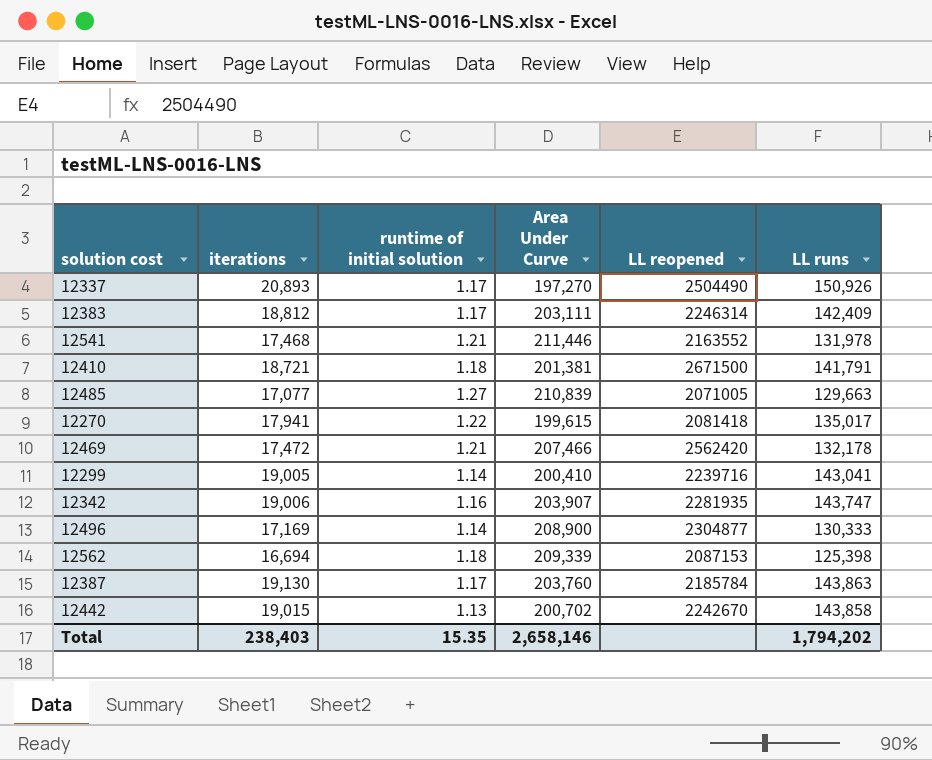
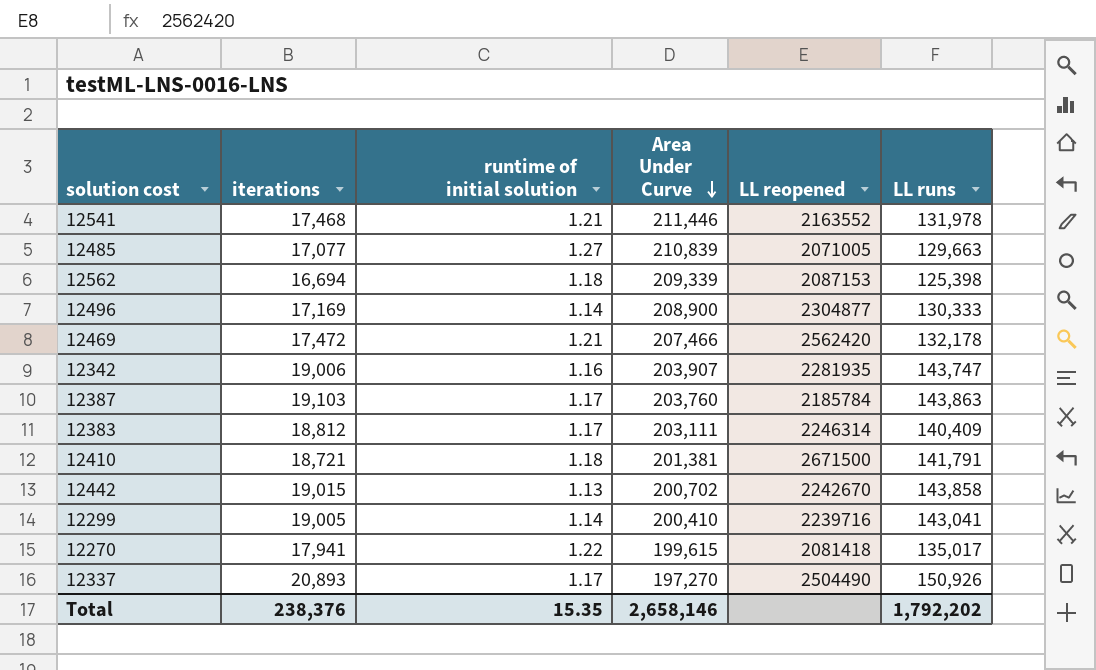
row order: none -> Area Under Curve descending
12387 | iterations: 19,130 -> 19,103
12383 | LL runs: 142,409 -> 140,409
Total | iterations: 238,403 -> 238,376
Total | LL runs: 1,794,202 -> 1,792,202

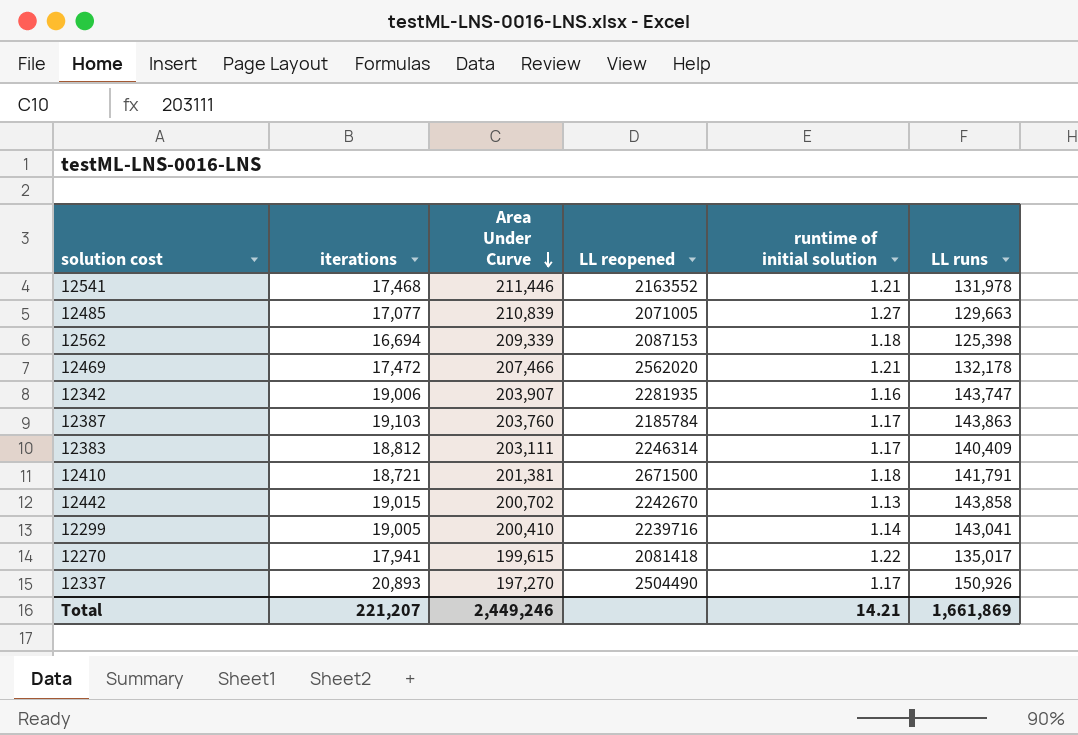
column runtime of initial solution | position: 3 -> 5
row 12496: 17,169 | 1.14 | 208,900 | 2304877 | 130,333 -> none
12469 | LL reopened: 2562420 -> 2562020
Total | iterations: 238,376 -> 221,207
Total | Area Under Curve: 2,658,146 -> 2,449,246
Total | runtime of initial solution: 15.35 -> 14.21
Total | LL runs: 1,792,202 -> 1,661,869

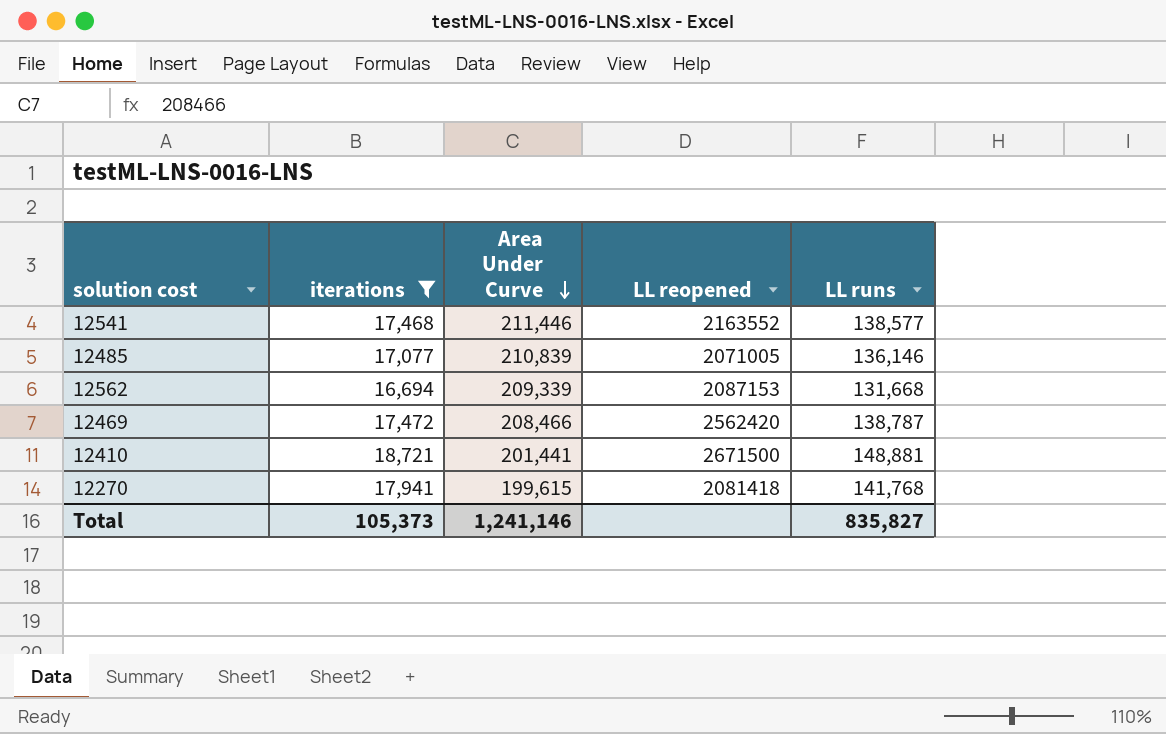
filter: none -> iterations <= 18,721
column runtime of initial solution | position: 5 -> none
12541 | LL runs: 131,978 -> 138,577
12485 | LL runs: 129,663 -> 136,146
12562 | LL runs: 125,398 -> 131,668
12469 | Area Under Curve: 207,466 -> 208,466
12469 | LL reopened: 2562020 -> 2562420
12469 | LL runs: 132,178 -> 138,787
12410 | Area Under Curve: 201,381 -> 201,441
12410 | LL runs: 141,791 -> 148,881
12270 | LL runs: 135,017 -> 141,768
Total | iterations: 221,207 -> 105,373
Total | Area Under Curve: 2,449,246 -> 1,241,146
Total | LL runs: 1,661,869 -> 835,827

